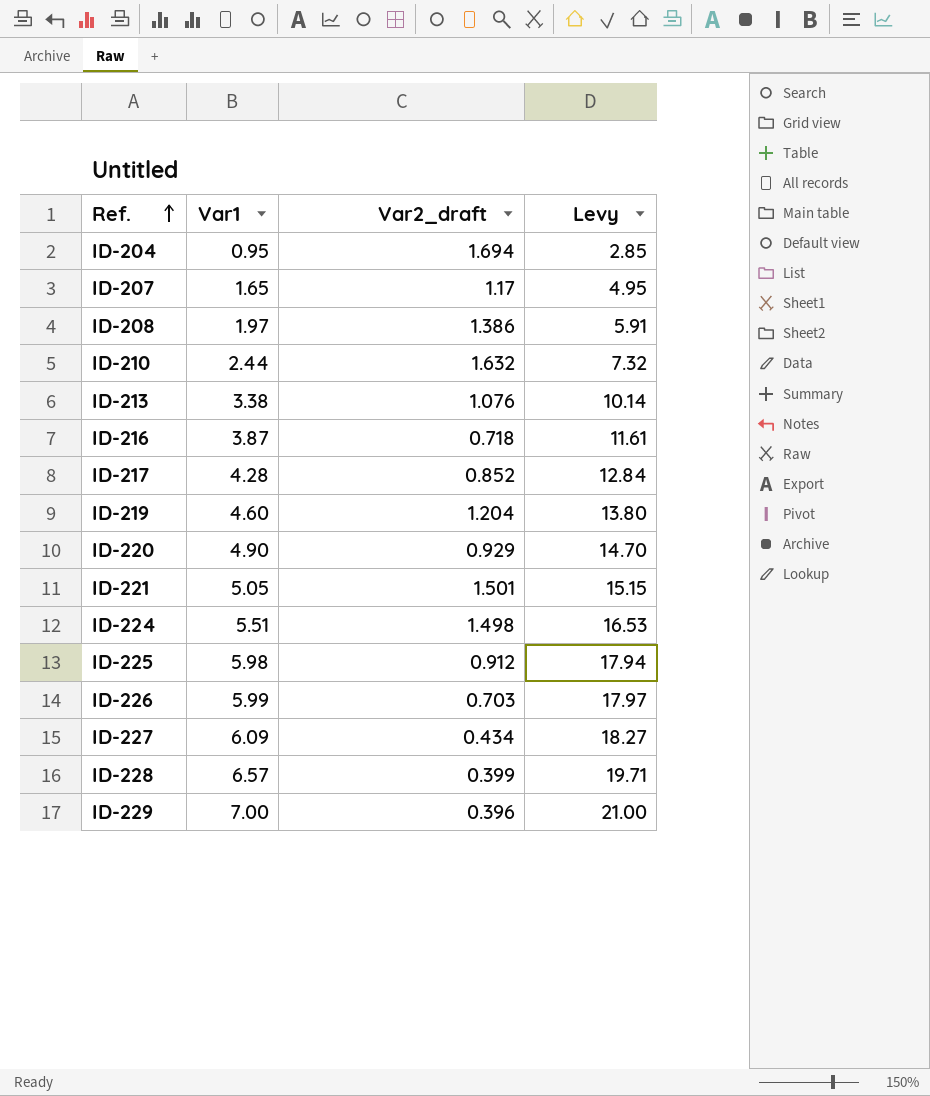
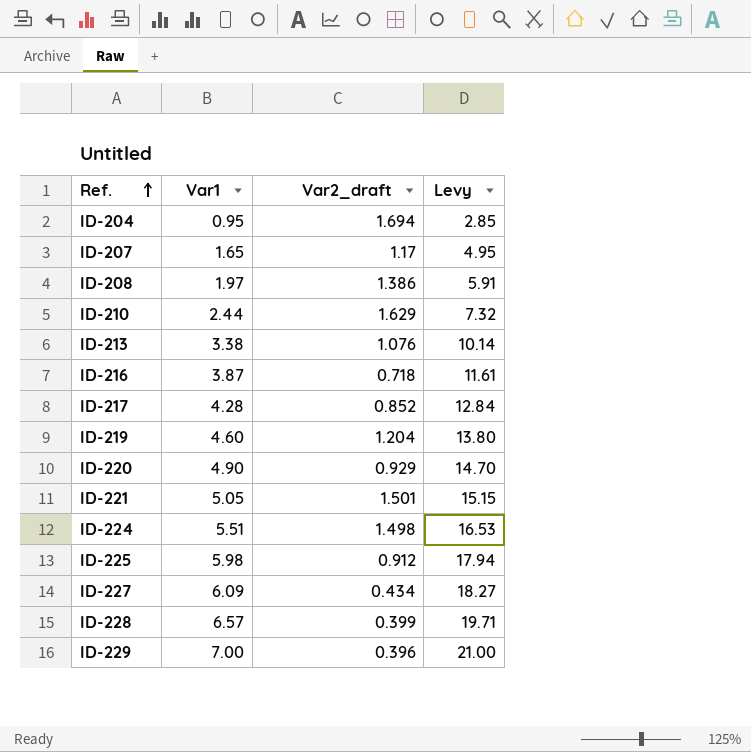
row ID-226: 5.99 | 0.703 | 17.97 -> none
ID-210 | Var2_draft: 1.632 -> 1.629

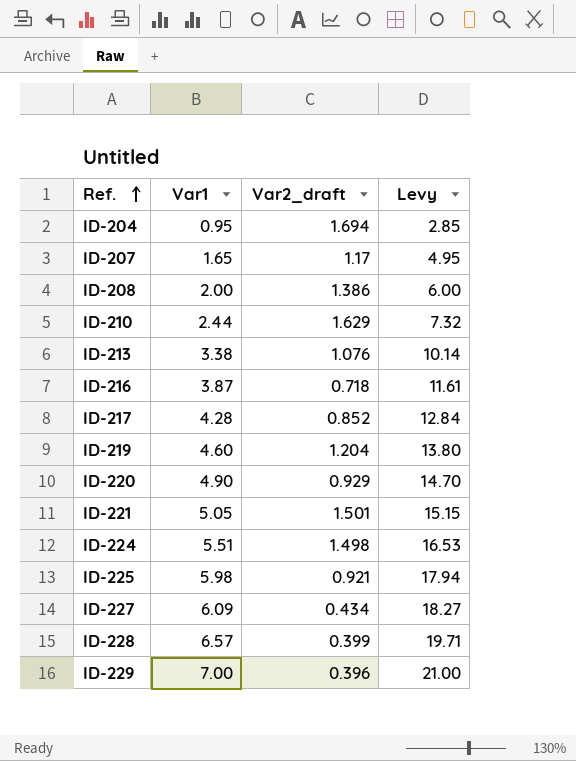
ID-208 | Var1: 1.97 -> 2.00
ID-208 | Levy: 5.91 -> 6.00
ID-225 | Var2_draft: 0.912 -> 0.921

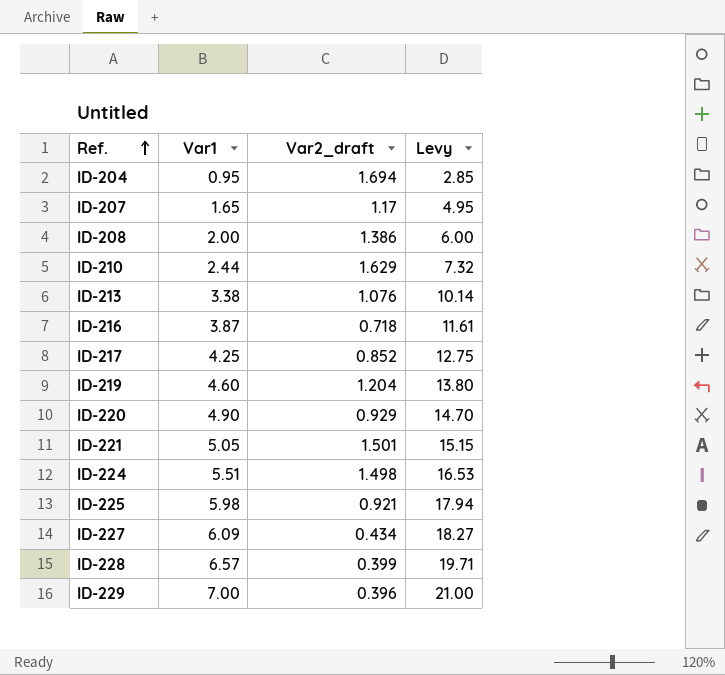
ID-217 | Var1: 4.28 -> 4.25
ID-217 | Levy: 12.84 -> 12.75

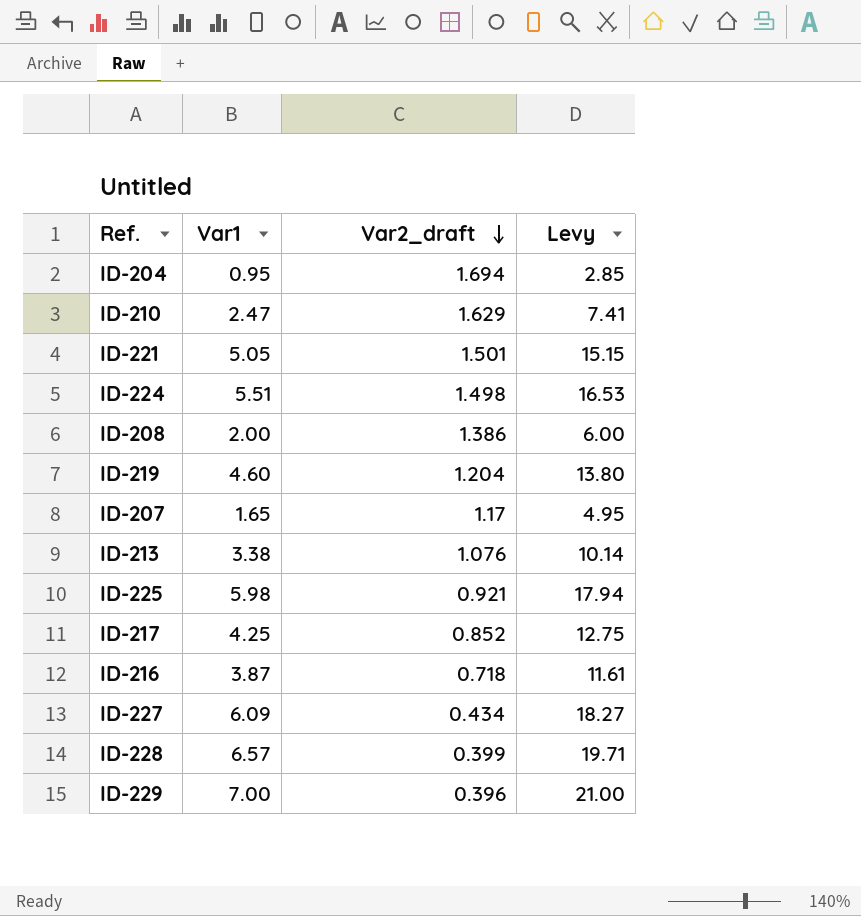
row order: Ref. ascending -> Var2_draft descending
row ID-220: 4.90 | 0.929 | 14.70 -> none
ID-210 | Var1: 2.44 -> 2.47
ID-210 | Levy: 7.32 -> 7.41

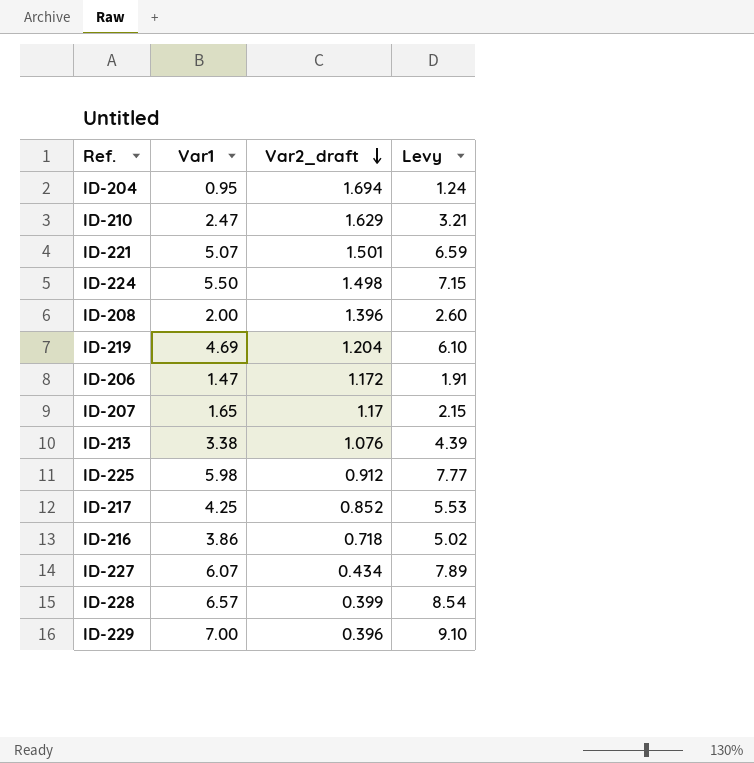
column Levy | formula: [Var1] * 3 -> [Var1] * 1.3
ID-221 | Var1: 5.05 -> 5.07
ID-224 | Var1: 5.51 -> 5.50
ID-208 | Var2_draft: 1.386 -> 1.396
ID-219 | Var1: 4.60 -> 4.69
row ID-206: none -> 1.47 | 1.172 | 1.91
ID-225 | Var2_draft: 0.921 -> 0.912
ID-216 | Var1: 3.87 -> 3.86
ID-227 | Var1: 6.09 -> 6.07

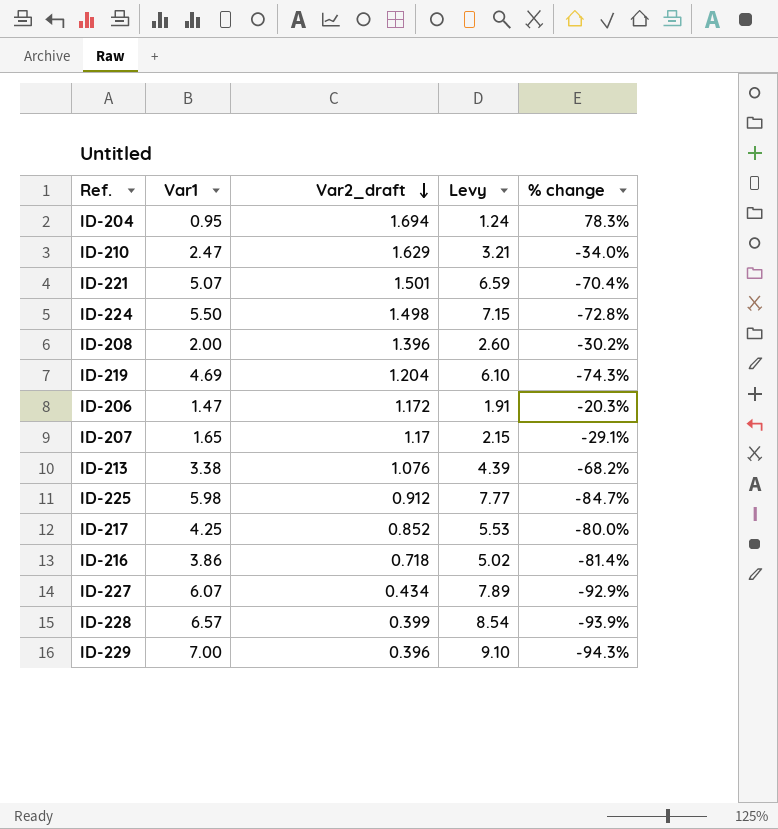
column % change | formula: none -> ([Var2_draft] - [Var1]) / [Var1]

